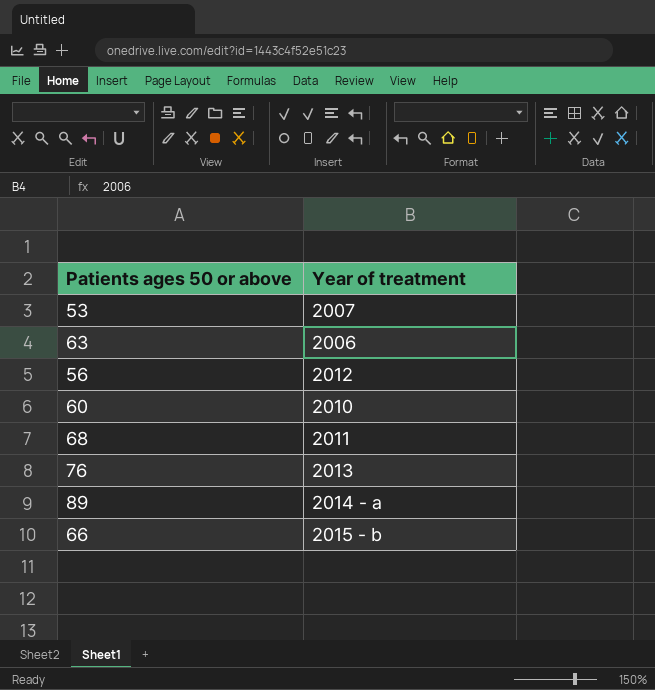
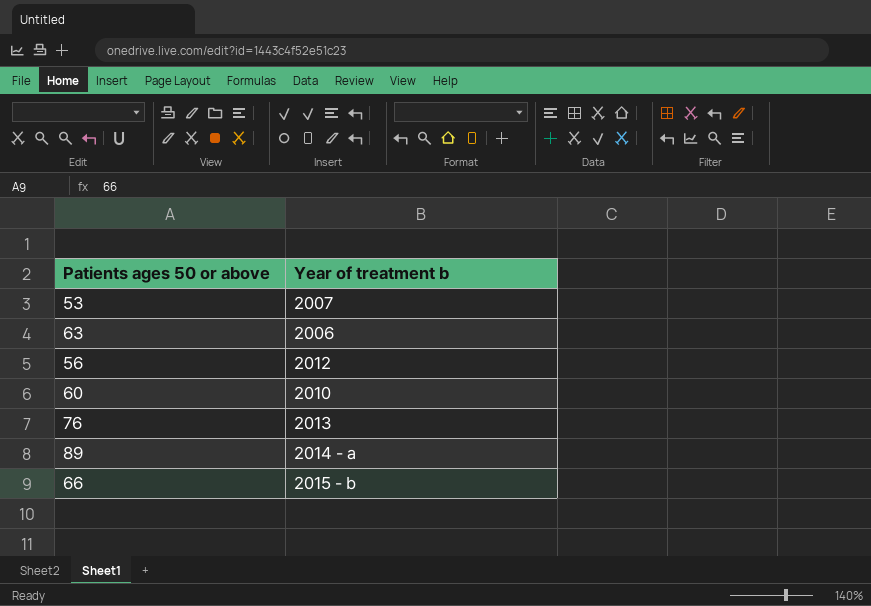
column name: Year of treatment -> Year of treatment b
row 68: 2011 -> none

